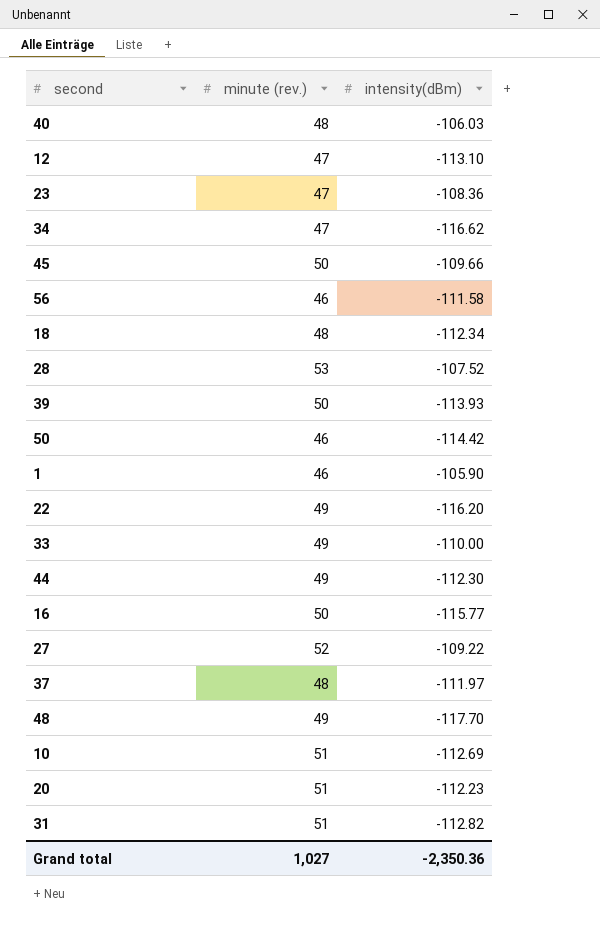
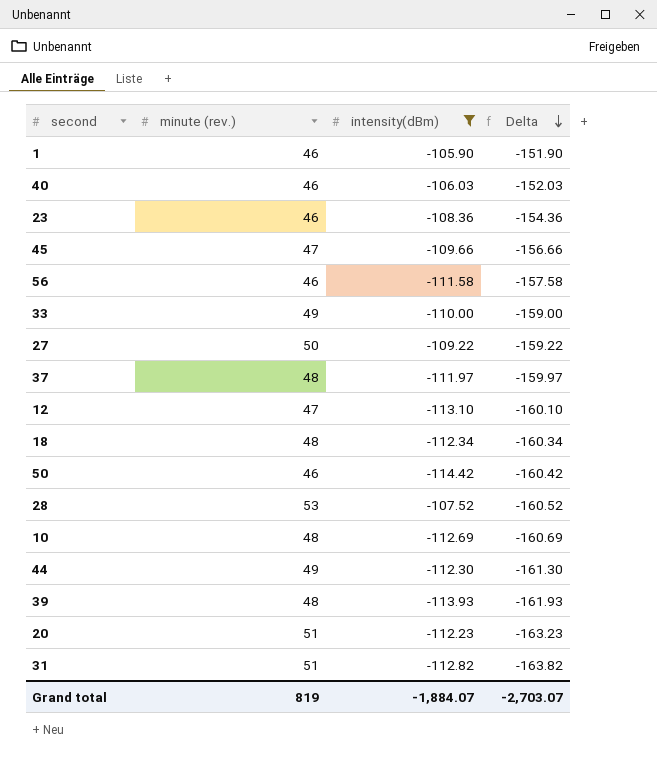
filter: none -> intensity(dBm) >= -114.42
row order: none -> Delta descending
column Delta | formula: none -> [intensity(dBm)] - [minute (rev.)]
40 | minute (rev.): 48 -> 46
23 | minute (rev.): 47 -> 46
45 | minute (rev.): 50 -> 47
27 | minute (rev.): 52 -> 50
10 | minute (rev.): 51 -> 48
39 | minute (rev.): 50 -> 48
Grand total | minute (rev.): 1,027 -> 819
Grand total | intensity(dBm): -2,350.36 -> -1,884.07

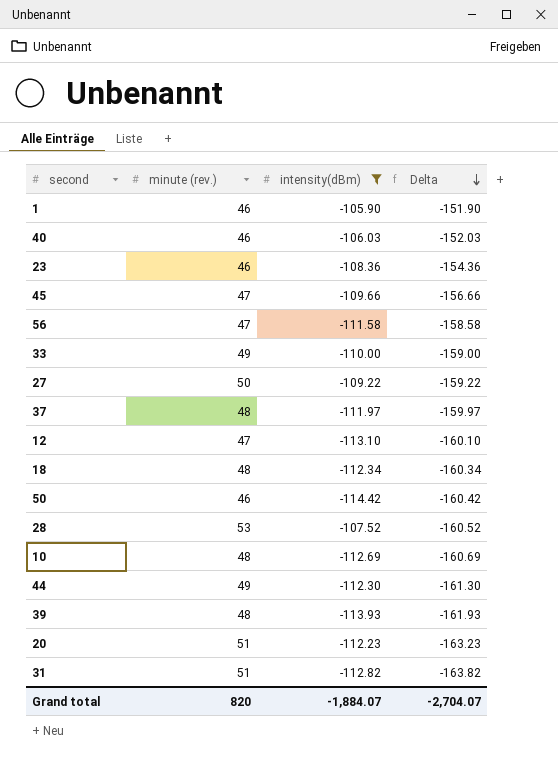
56 | minute (rev.): 46 -> 47
56 | Delta: -157.58 -> -158.58
Grand total | minute (rev.): 819 -> 820
Grand total | Delta: -2,703.07 -> -2,704.07

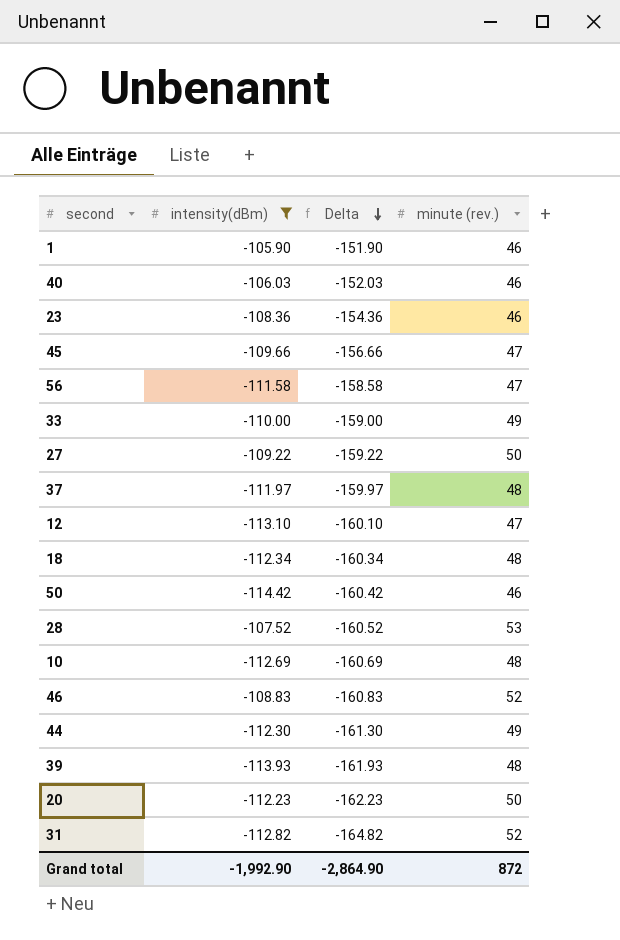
column minute (rev.) | position: 2 -> 4
row 46: none -> -108.83 | -160.83 | 52
20 | Delta: -163.23 -> -162.23
20 | minute (rev.): 51 -> 50
31 | Delta: -163.82 -> -164.82
31 | minute (rev.): 51 -> 52
Grand total | intensity(dBm): -1,884.07 -> -1,992.90
Grand total | Delta: -2,704.07 -> -2,864.90
Grand total | minute (rev.): 820 -> 872

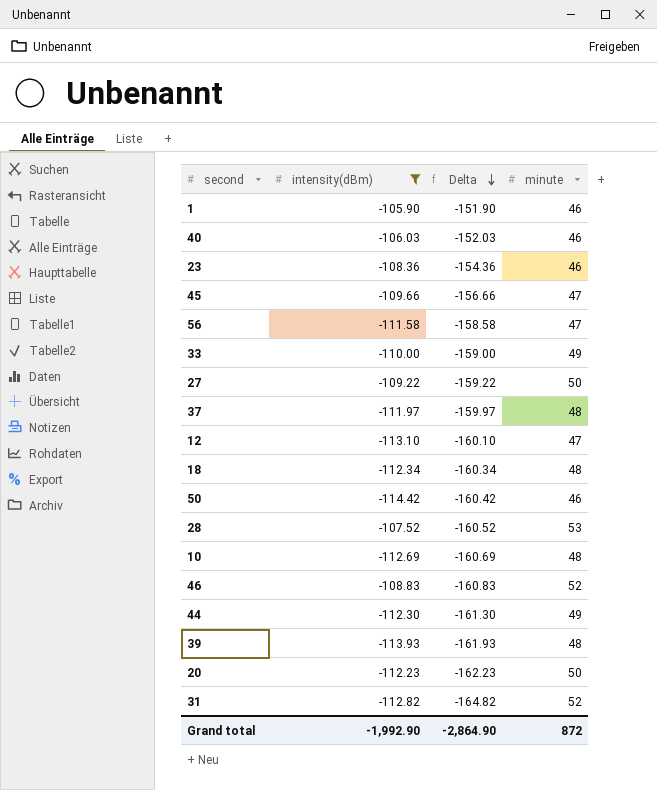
column name: minute (rev.) -> minute

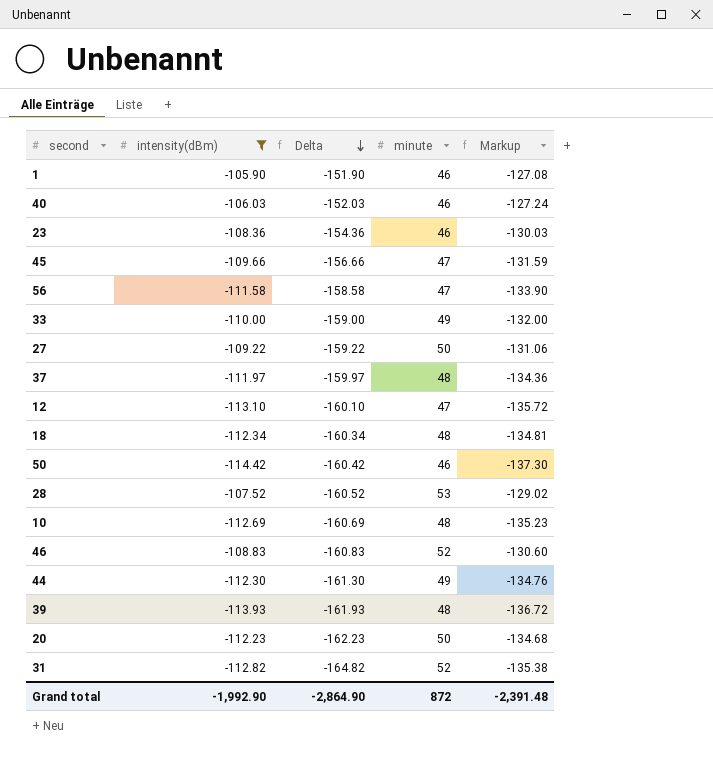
column Markup | formula: none -> [intensity(dBm)] * 1.2

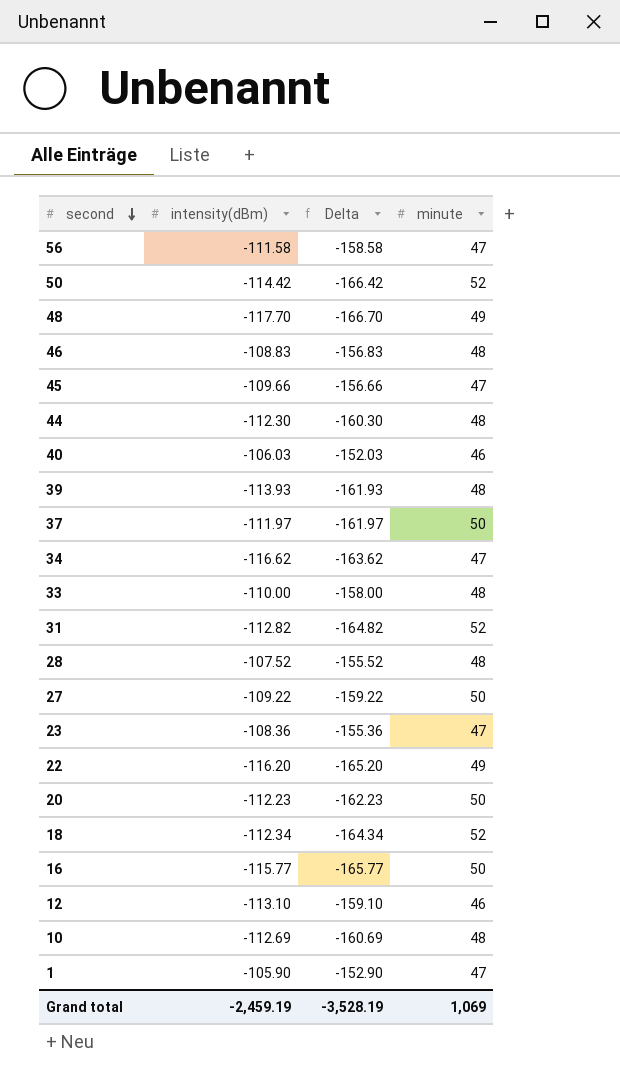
filter: intensity(dBm) >= -114.42 -> none
row order: Delta descending -> second descending
column Markup | formula: [intensity(dBm)] * 1.2 -> none
50 | Delta: -160.42 -> -166.42
50 | minute: 46 -> 52
46 | Delta: -160.83 -> -156.83
46 | minute: 52 -> 48
44 | Delta: -161.30 -> -160.30
44 | minute: 49 -> 48
37 | Delta: -159.97 -> -161.97
37 | minute: 48 -> 50
33 | Delta: -159.00 -> -158.00
33 | minute: 49 -> 48
28 | Delta: -160.52 -> -155.52
28 | minute: 53 -> 48
23 | Delta: -154.36 -> -155.36
23 | minute: 46 -> 47
18 | Delta: -160.34 -> -164.34
18 | minute: 48 -> 52
12 | Delta: -160.10 -> -159.10
12 | minute: 47 -> 46
1 | Delta: -151.90 -> -152.90
1 | minute: 46 -> 47
Grand total | intensity(dBm): -1,992.90 -> -2,459.19
Grand total | Delta: -2,864.90 -> -3,528.19
Grand total | minute: 872 -> 1,069

